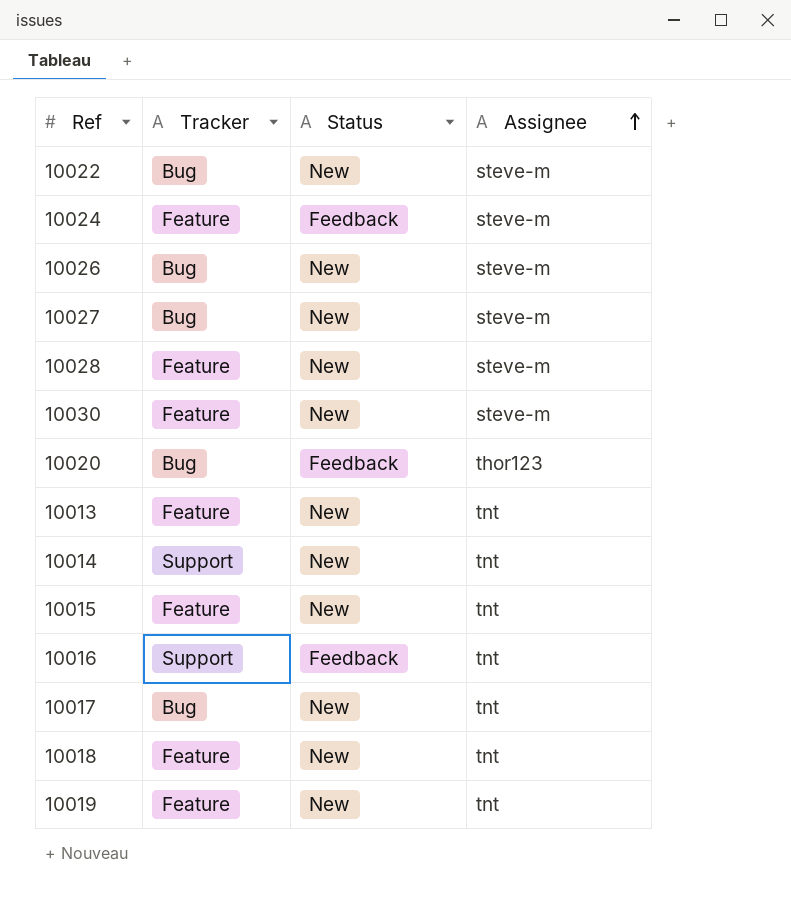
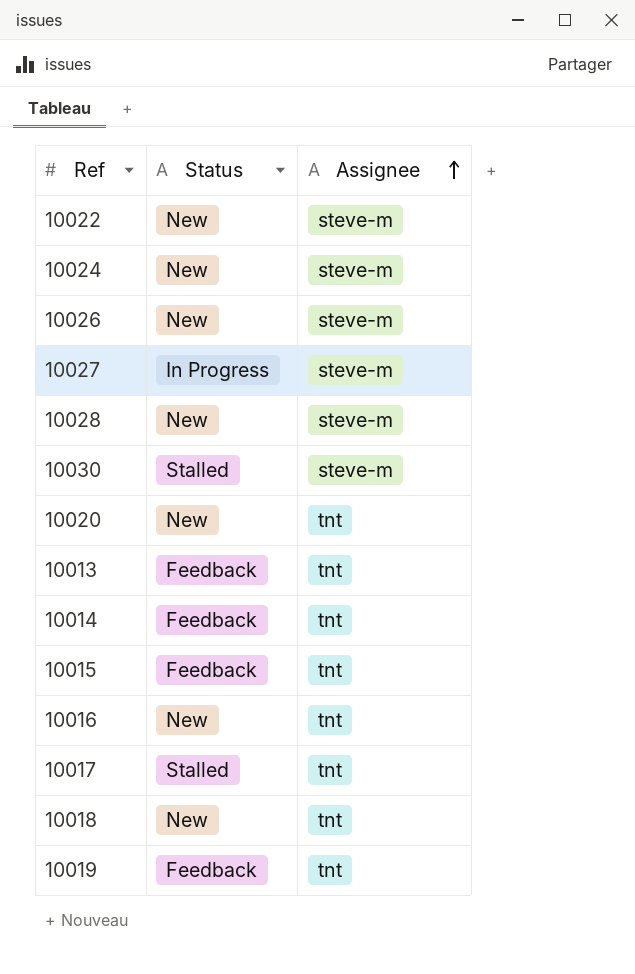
column Tracker | position: 2 -> none
10024 | Status: Feedback -> New
10027 | Status: New -> In Progress
10030 | Status: New -> Stalled
10020 | Status: Feedback -> New
10020 | Assignee: thor123 -> tnt
10013 | Status: New -> Feedback
10014 | Status: New -> Feedback
10015 | Status: New -> Feedback
10016 | Status: Feedback -> New
10017 | Status: New -> Stalled
10019 | Status: New -> Feedback

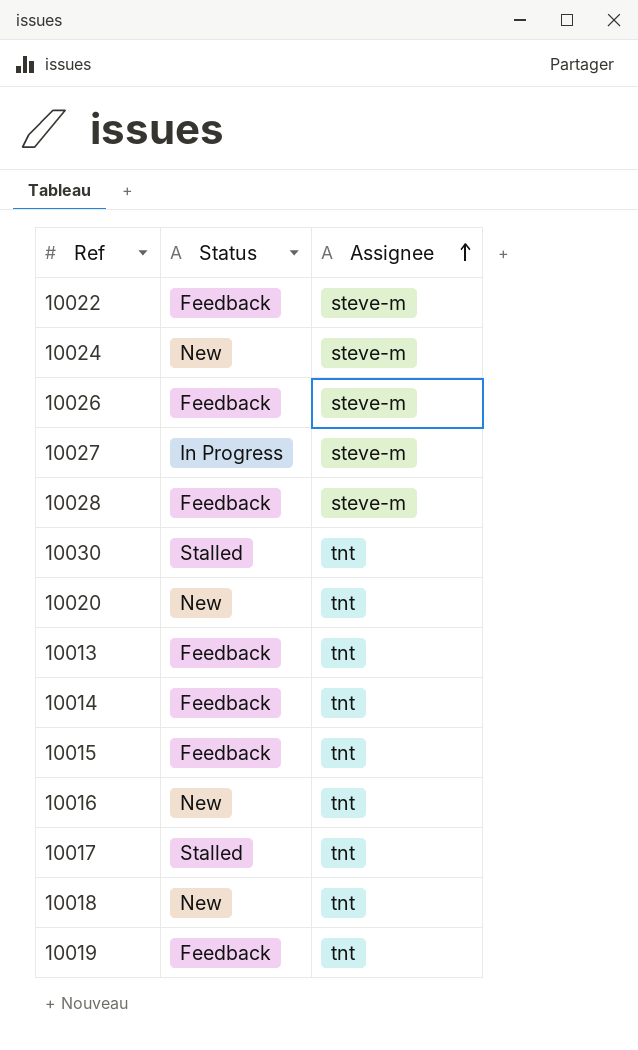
10022 | Status: New -> Feedback
10026 | Status: New -> Feedback
10028 | Status: New -> Feedback
10030 | Assignee: steve-m -> tnt

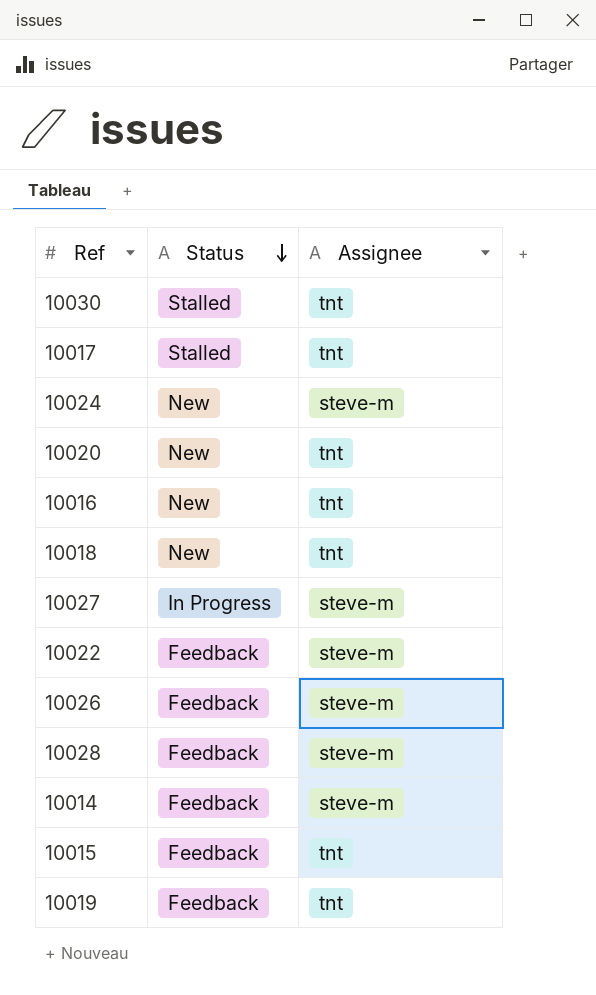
row order: Assignee ascending -> Status descending
row 10013: Feedback | tnt -> none
10014 | Assignee: tnt -> steve-m

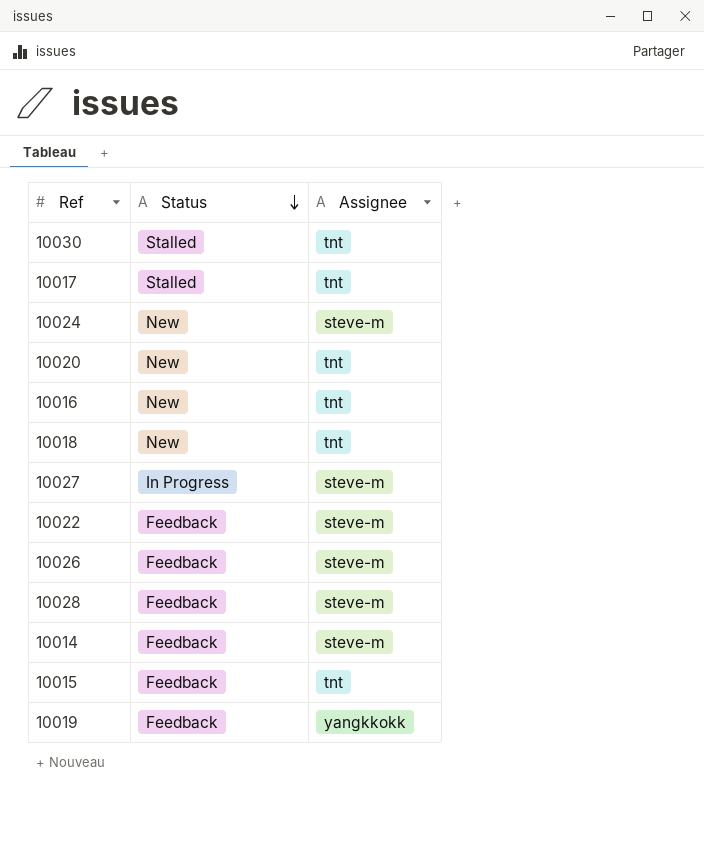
10019 | Assignee: tnt -> yangkkokk

